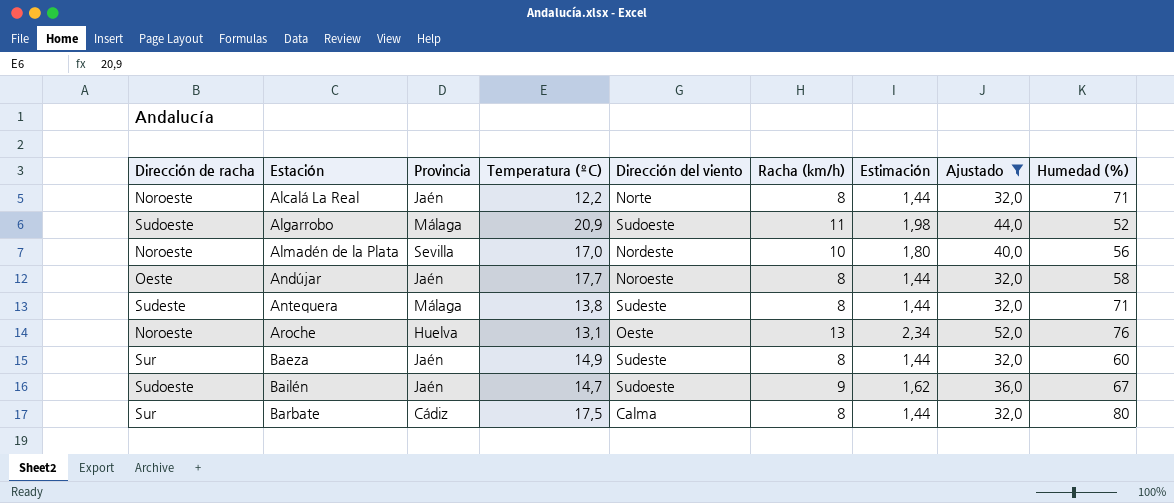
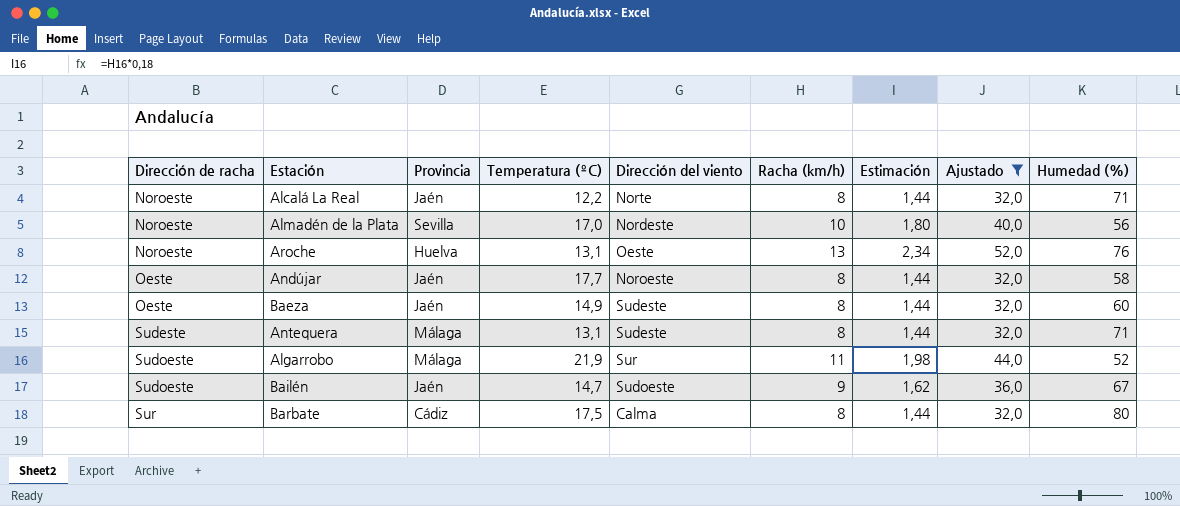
row order: Estación ascending -> Dirección de racha ascending
Baeza | Dirección de racha: Sur -> Oeste
Antequera | Temperatura (ºC): 13,8 -> 13,1
Algarrobo | Temperatura (ºC): 20,9 -> 21,9
Algarrobo | Dirección del viento: Sudoeste -> Sur

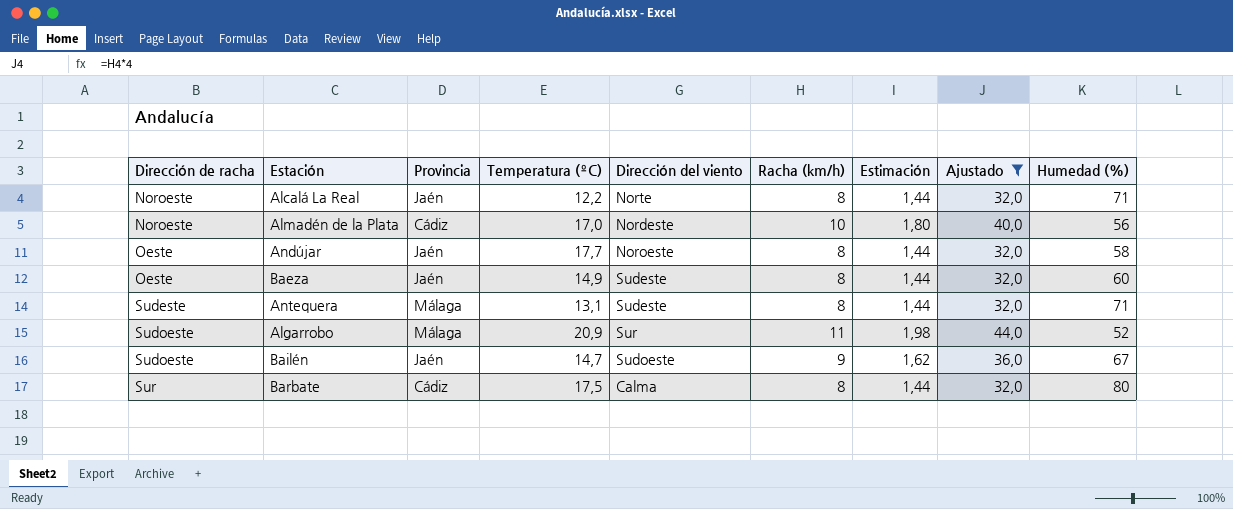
row Aroche: Noroeste | Huelva | 13,1 | Oeste | 13 | 2,34 | 52,0 | 76 -> none
Almadén de la Plata | Provincia: Sevilla -> Cádiz
Algarrobo | Temperatura (ºC): 21,9 -> 20,9

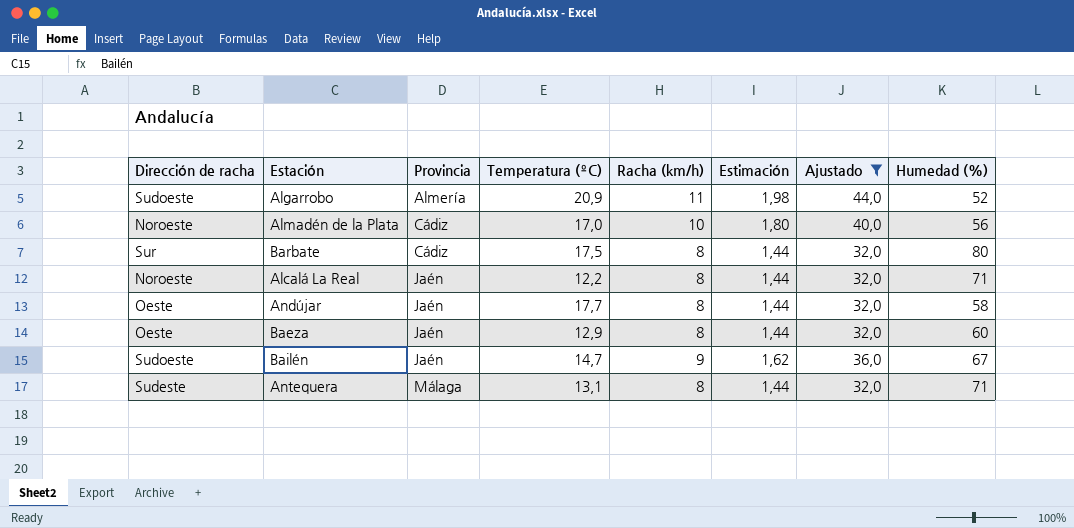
row order: Dirección de racha ascending -> Provincia ascending
column Dirección del viento | position: 5 -> none
Algarrobo | Provincia: Málaga -> Almería
Baeza | Temperatura (ºC): 14,9 -> 12,9

